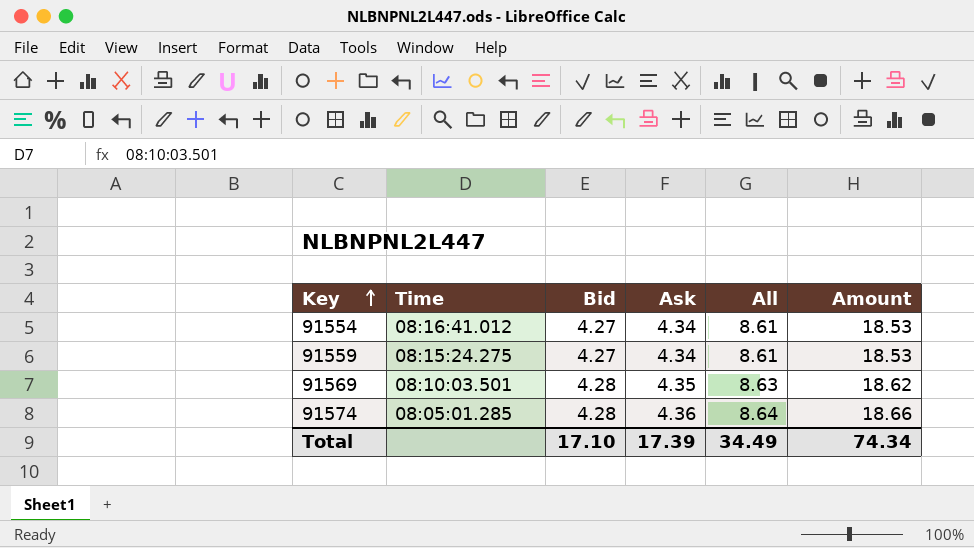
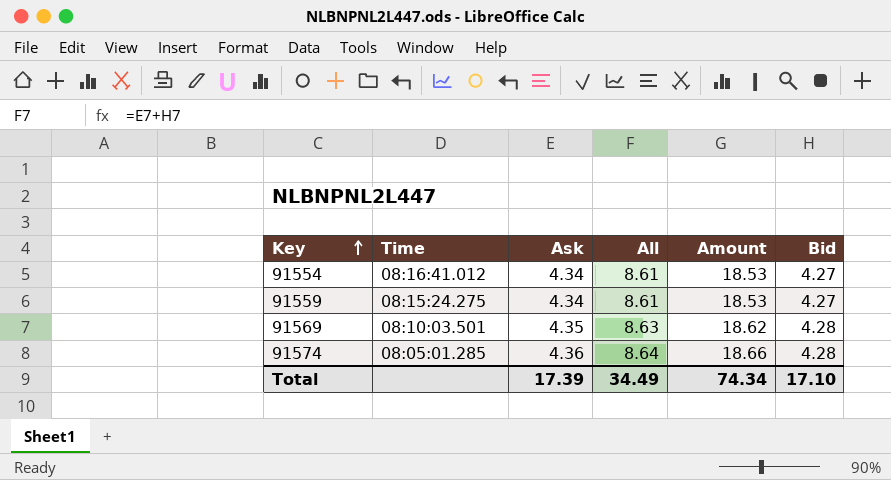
column Bid | position: 3 -> 6

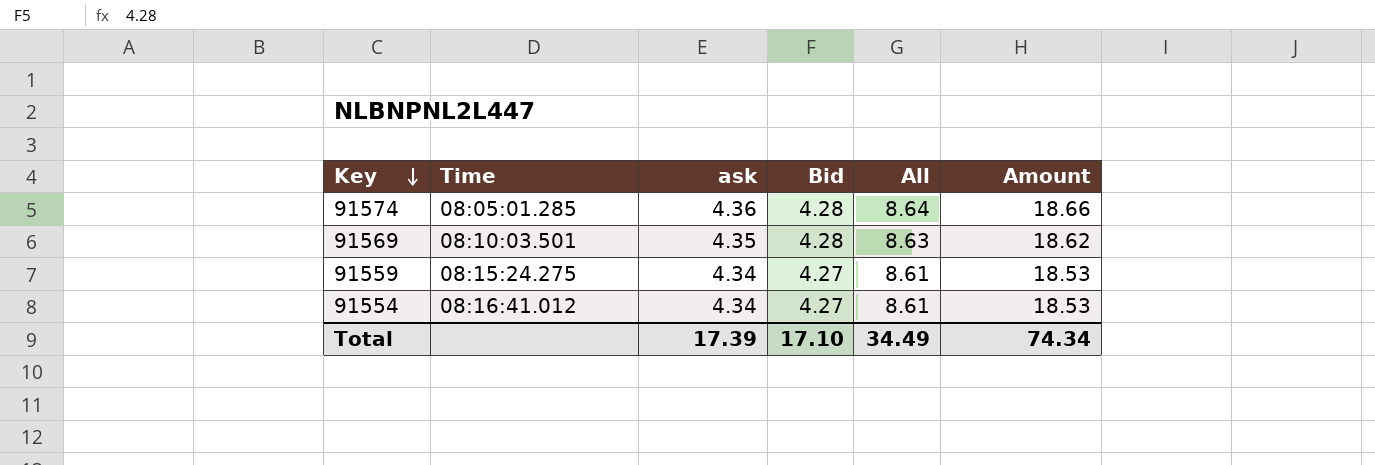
row order: Key ascending -> Key descending
column name: Ask -> ask
column Bid | position: 6 -> 4

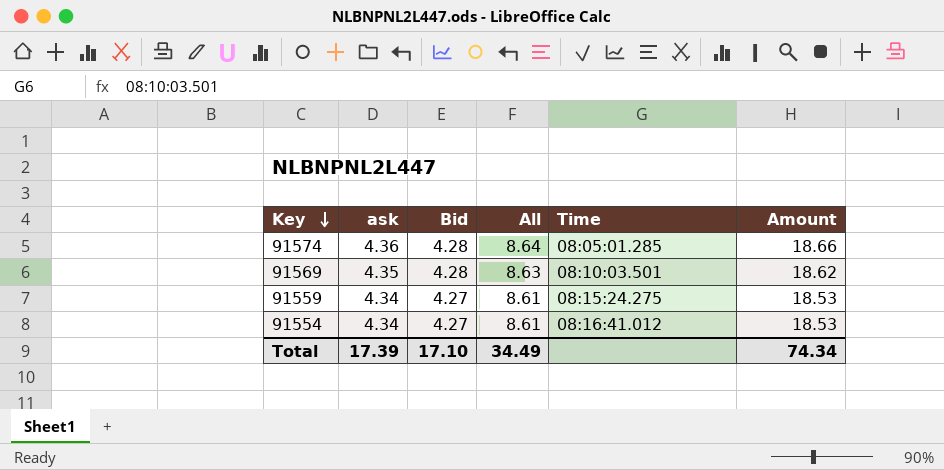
column Time | position: 2 -> 5

